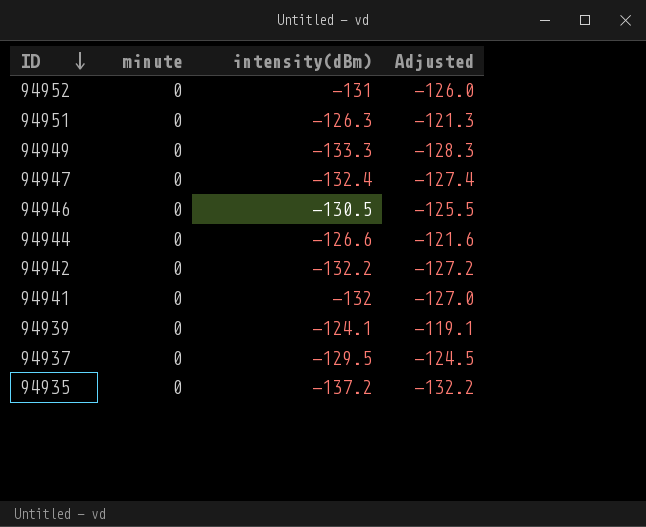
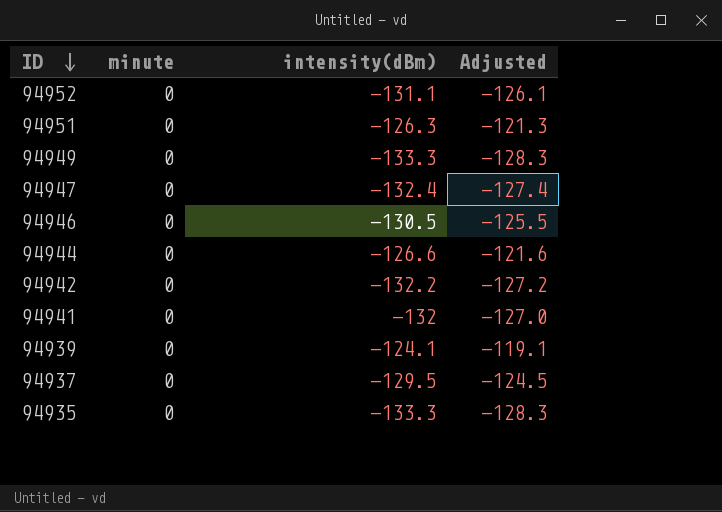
94952 | intensity(dBm): -131 -> -131.1
94952 | Adjusted: -126.0 -> -126.1
94935 | intensity(dBm): -137.2 -> -133.3
94935 | Adjusted: -132.2 -> -128.3

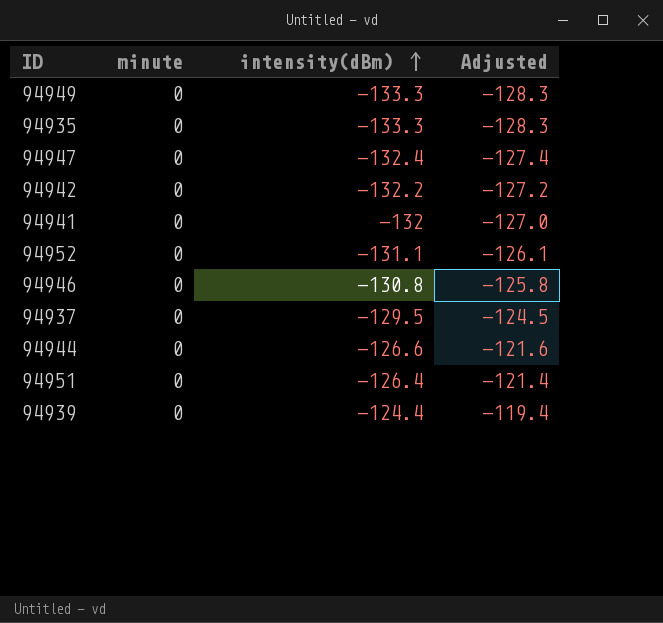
row order: ID descending -> intensity(dBm) ascending
94946 | intensity(dBm): -130.5 -> -130.8
94946 | Adjusted: -125.5 -> -125.8
94951 | intensity(dBm): -126.3 -> -126.4
94951 | Adjusted: -121.3 -> -121.4
94939 | intensity(dBm): -124.1 -> -124.4
94939 | Adjusted: -119.1 -> -119.4

